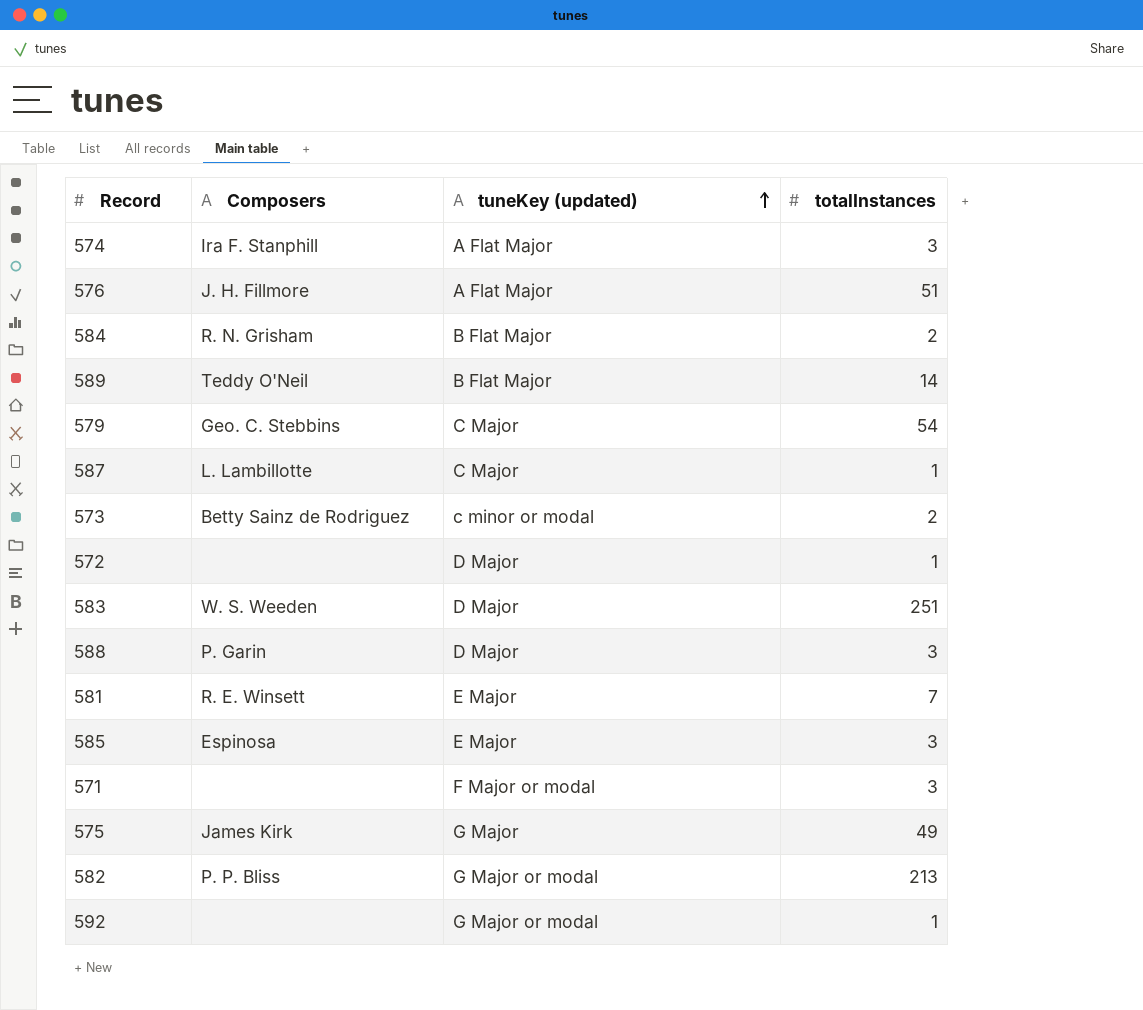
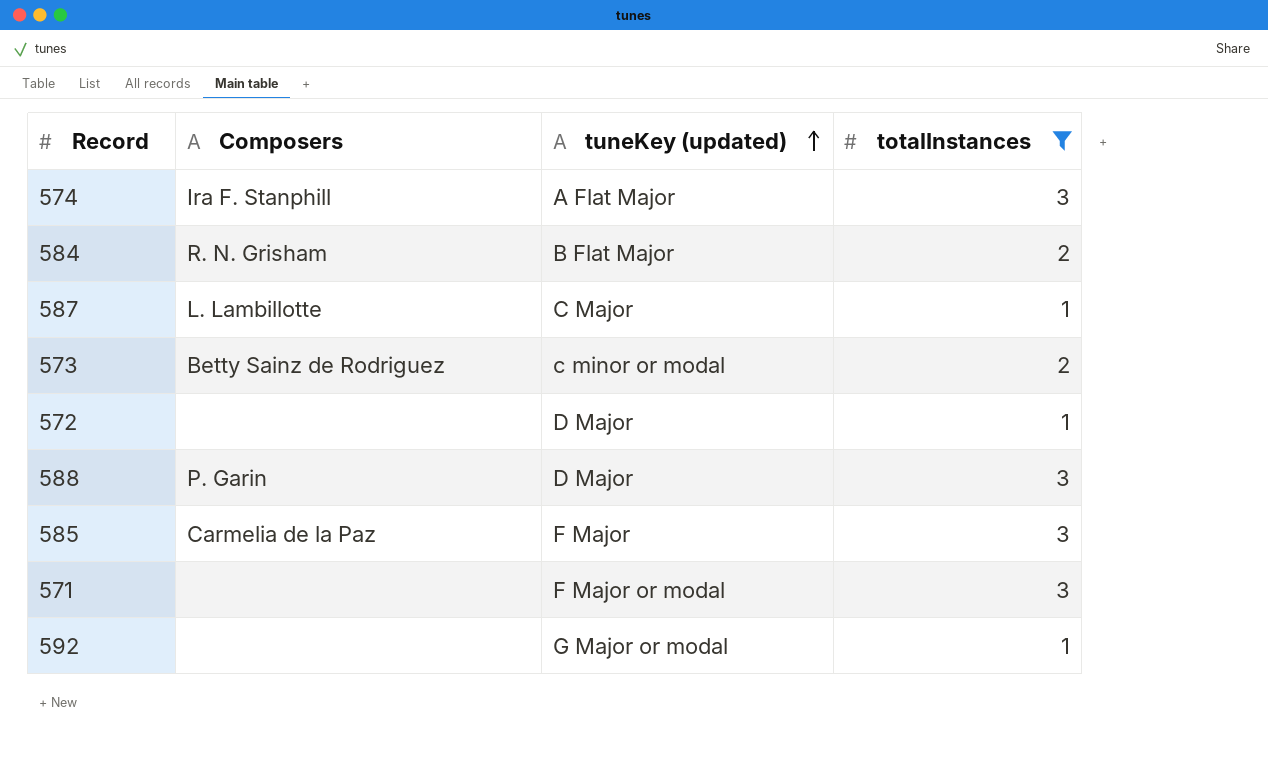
filter: none -> totalInstances <= 3
585 | Composers: Espinosa -> Carmelia de la Paz
585 | tuneKey (updated): E Major -> F Major

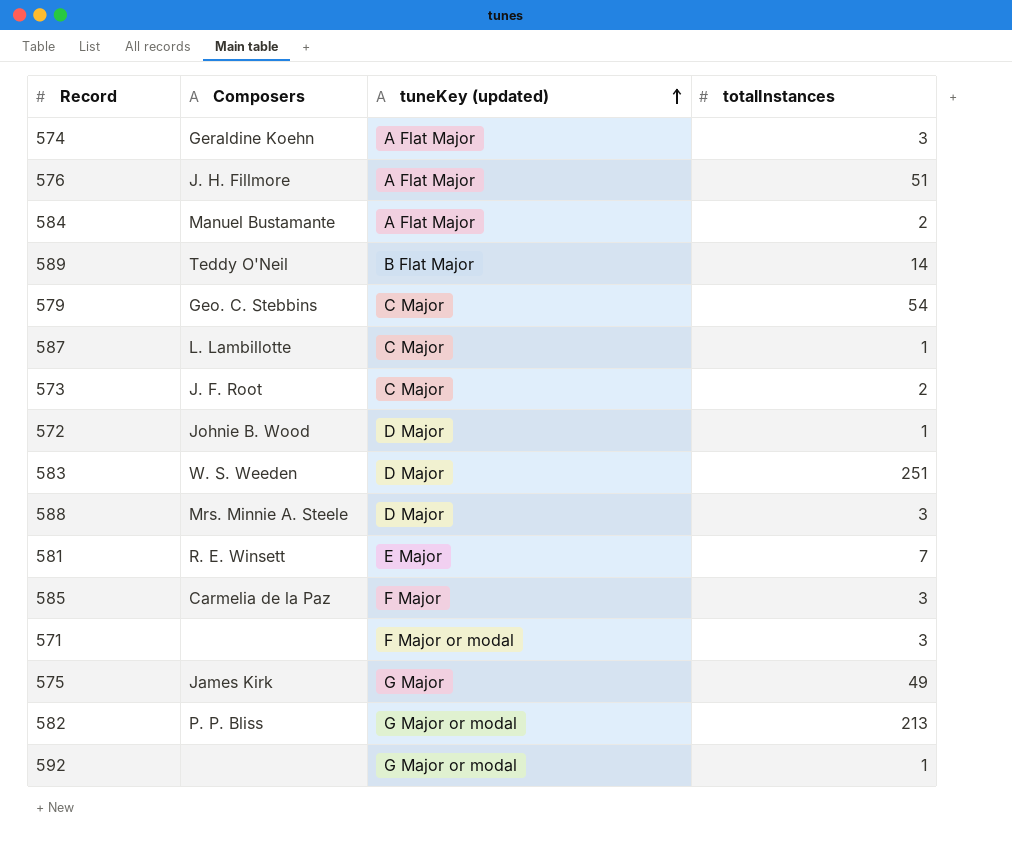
filter: totalInstances <= 3 -> none
574 | Composers: Ira F. Stanphill -> Geraldine Koehn
584 | Composers: R. N. Grisham -> Manuel Bustamante
584 | tuneKey (updated): B Flat Major -> A Flat Major
573 | Composers: Betty Sainz de Rodriguez -> J. F. Root
573 | tuneKey (updated): c minor or modal -> C Major
572 | Composers: none -> Johnie B. Wood
588 | Composers: P. Garin -> Mrs. Minnie A. Steele

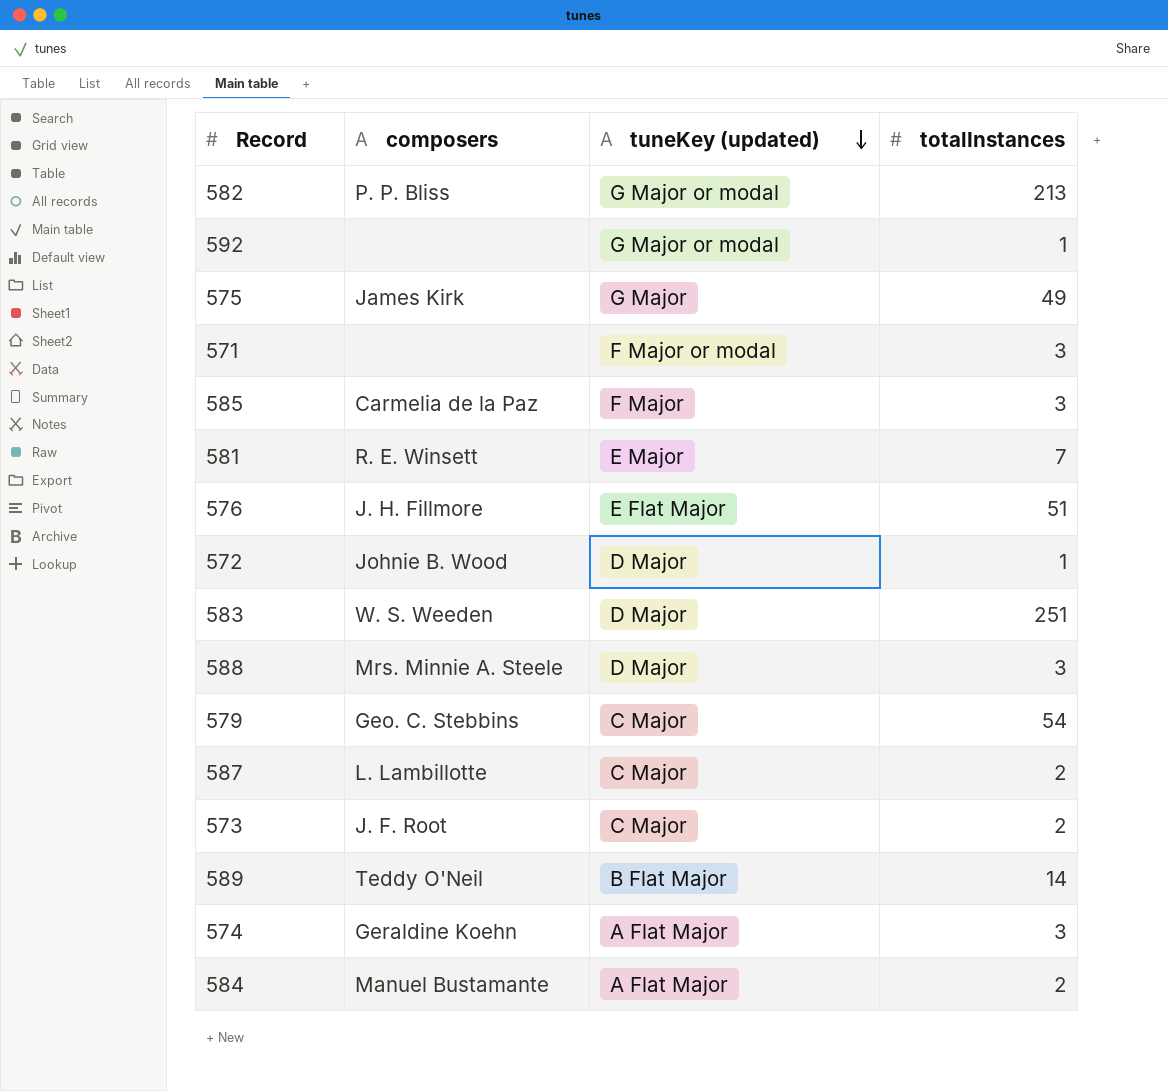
row order: tuneKey (updated) ascending -> tuneKey (updated) descending
column name: Composers -> composers
576 | tuneKey (updated): A Flat Major -> E Flat Major
587 | totalInstances: 1 -> 2

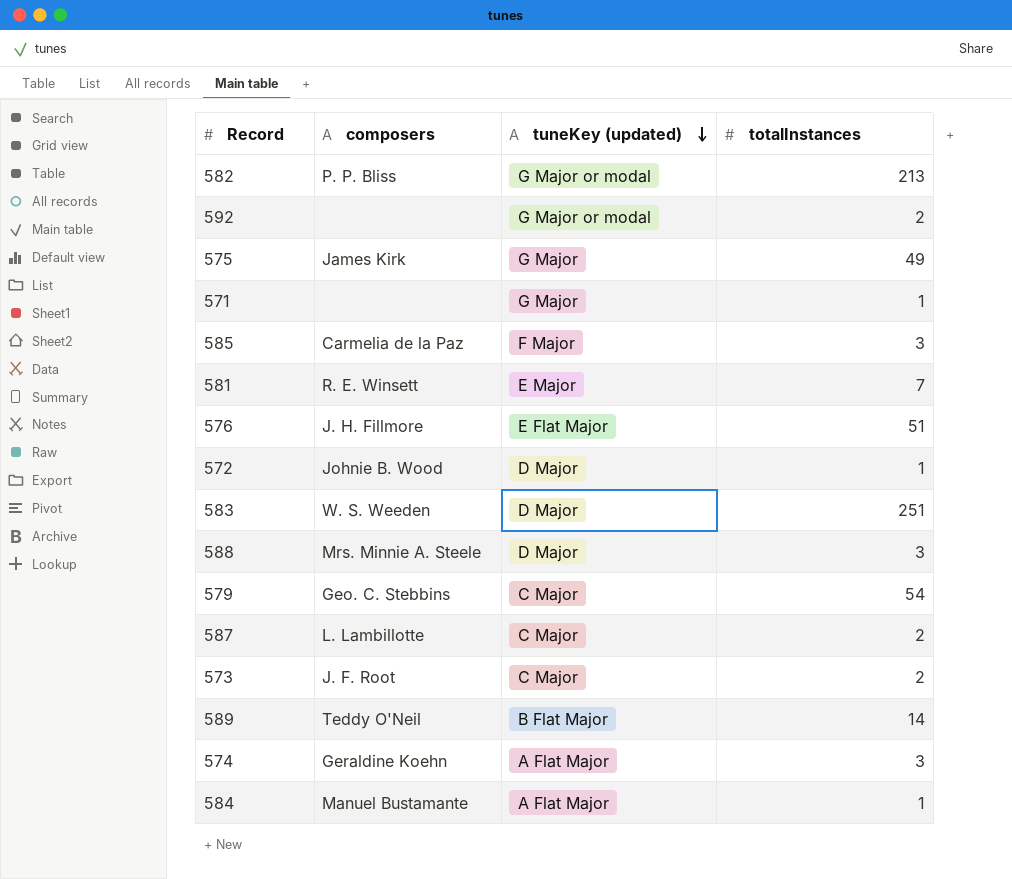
592 | totalInstances: 1 -> 2
571 | tuneKey (updated): F Major or modal -> G Major
571 | totalInstances: 3 -> 1
584 | totalInstances: 2 -> 1

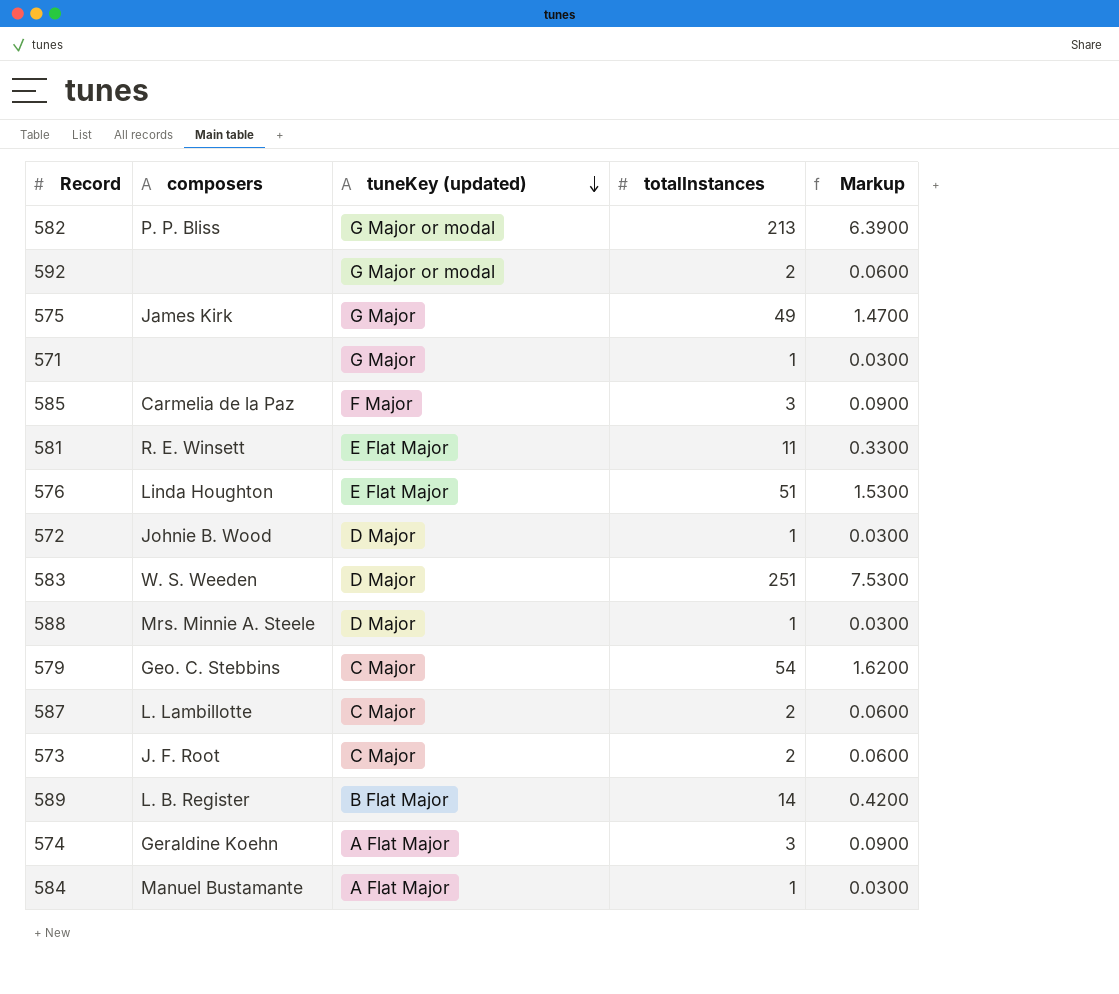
column Markup | formula: none -> [totalInstances] * 0.03
581 | tuneKey (updated): E Major -> E Flat Major
581 | totalInstances: 7 -> 11
576 | composers: J. H. Fillmore -> Linda Houghton
588 | totalInstances: 3 -> 1
589 | composers: Teddy O'Neil -> L. B. Register

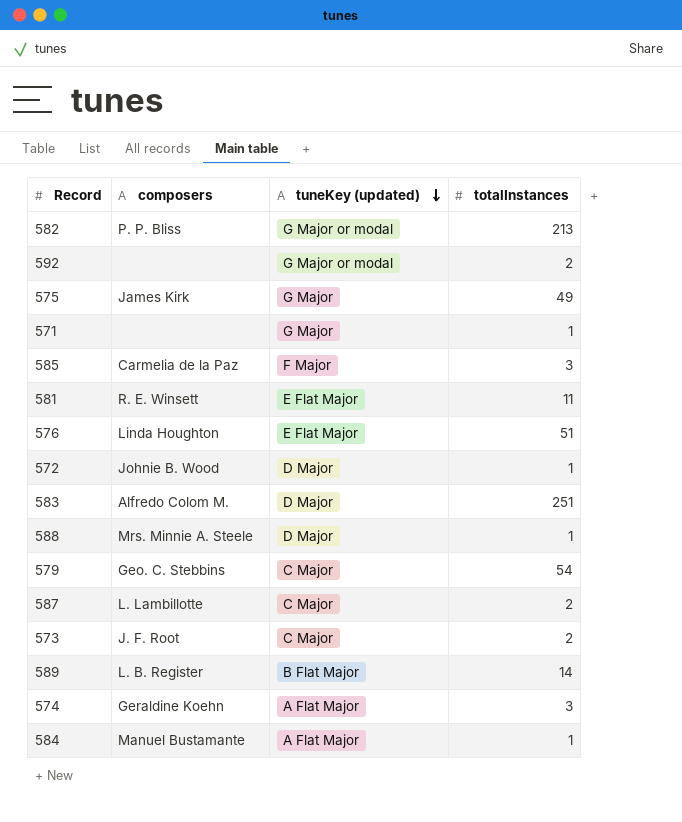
column Markup | formula: [totalInstances] * 0.03 -> none
583 | composers: W. S. Weeden -> Alfredo Colom M.

